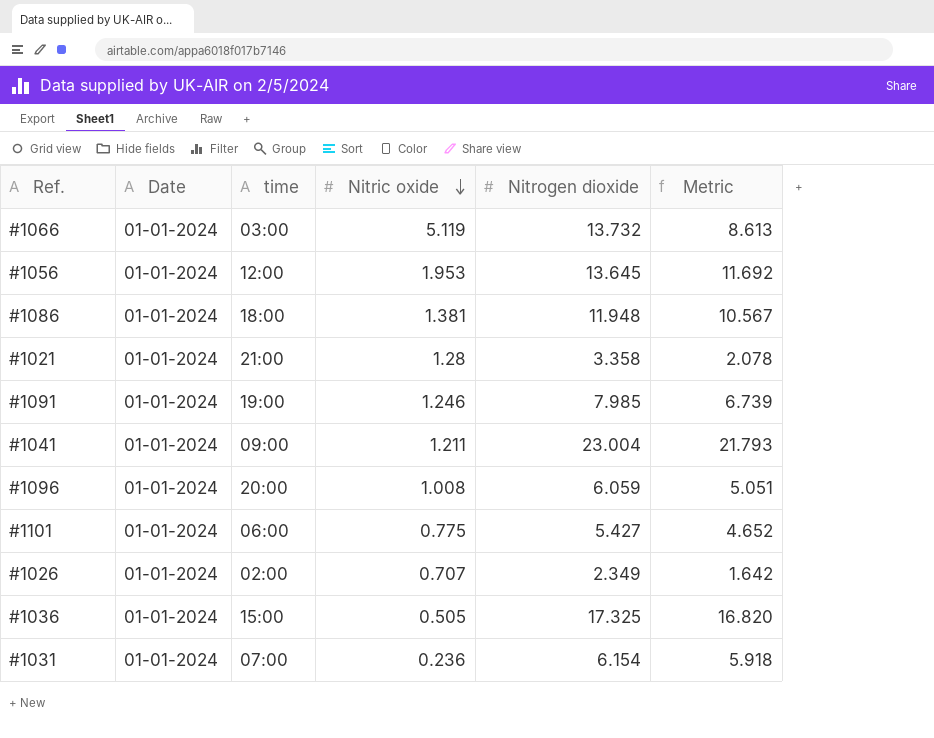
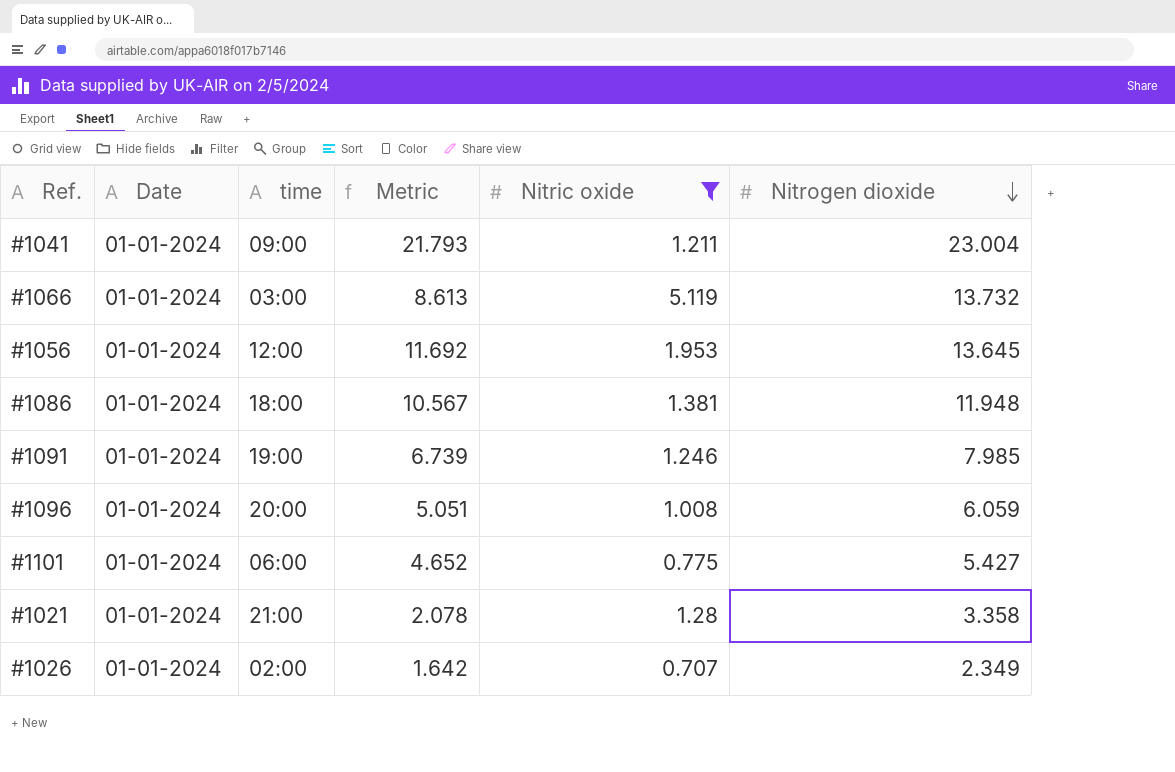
filter: none -> Nitric oxide >= 0.707
row order: Nitric oxide descending -> Nitrogen dioxide descending
column Metric | position: 6 -> 4

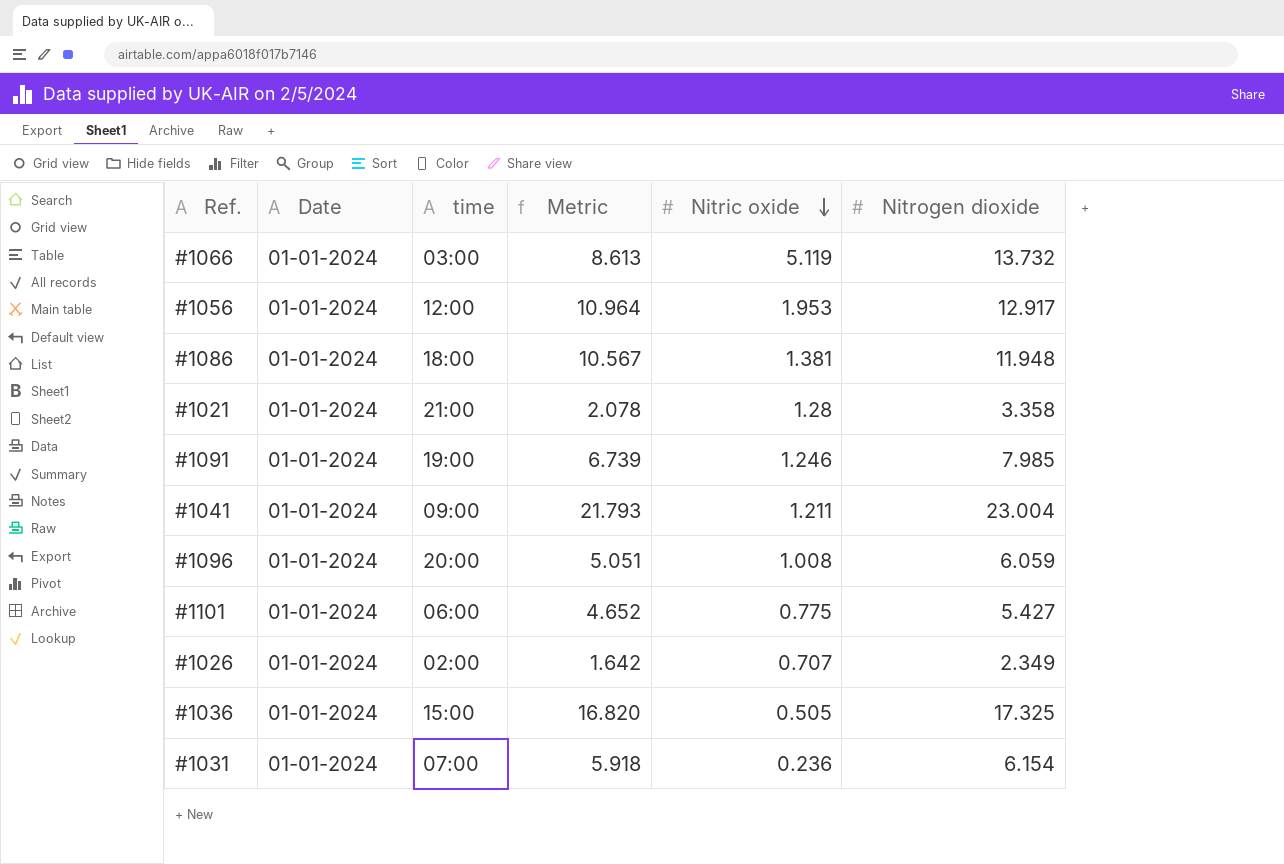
filter: Nitric oxide >= 0.707 -> none
row order: Nitrogen dioxide descending -> Nitric oxide descending
#1056 | Metric: 11.692 -> 10.964
#1056 | Nitrogen dioxide: 13.645 -> 12.917

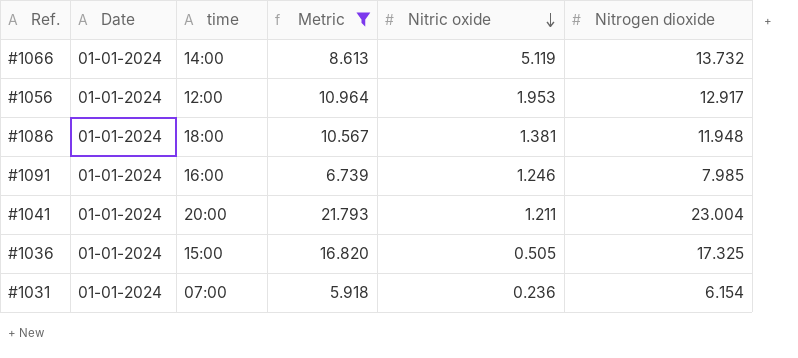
filter: none -> Metric >= 5.918
#1066 | time: 03:00 -> 14:00
#1091 | time: 19:00 -> 16:00
#1041 | time: 09:00 -> 20:00

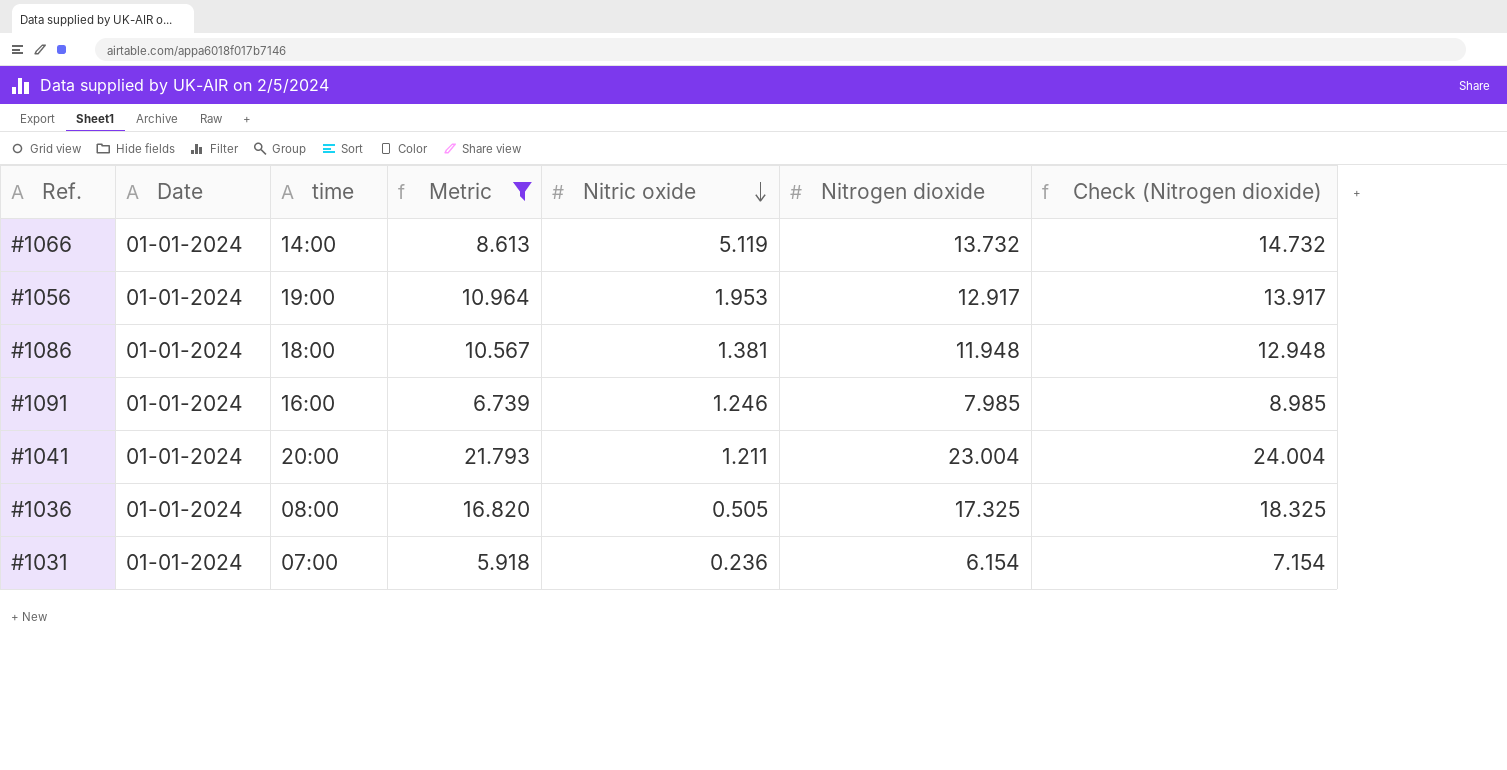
column Check (Nitrogen dioxide) | formula: none -> [Nitrogen dioxide] + 1
#1056 | time: 12:00 -> 19:00
#1036 | time: 15:00 -> 08:00

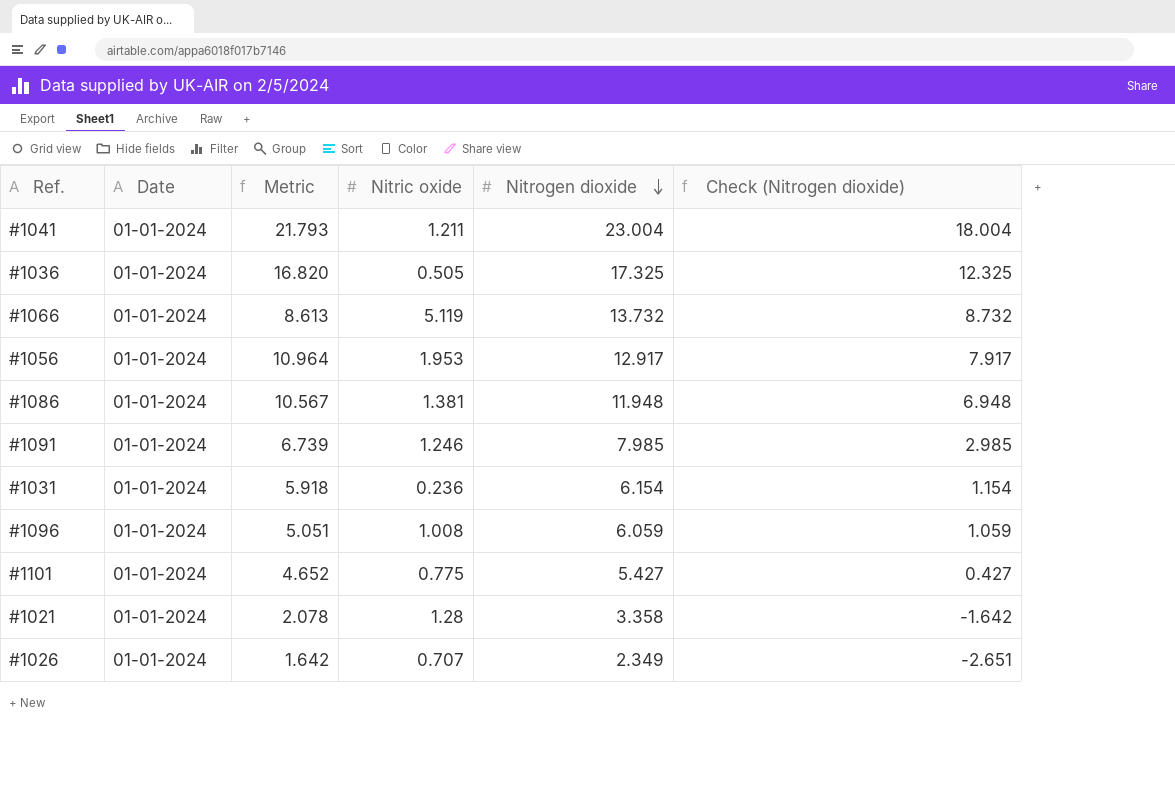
filter: Metric >= 5.918 -> none
row order: Nitric oxide descending -> Nitrogen dioxide descending
column time | position: 3 -> none
column Check (Nitrogen dioxide) | formula: [Nitrogen dioxide] + 1 -> [Nitrogen dioxide] - 5

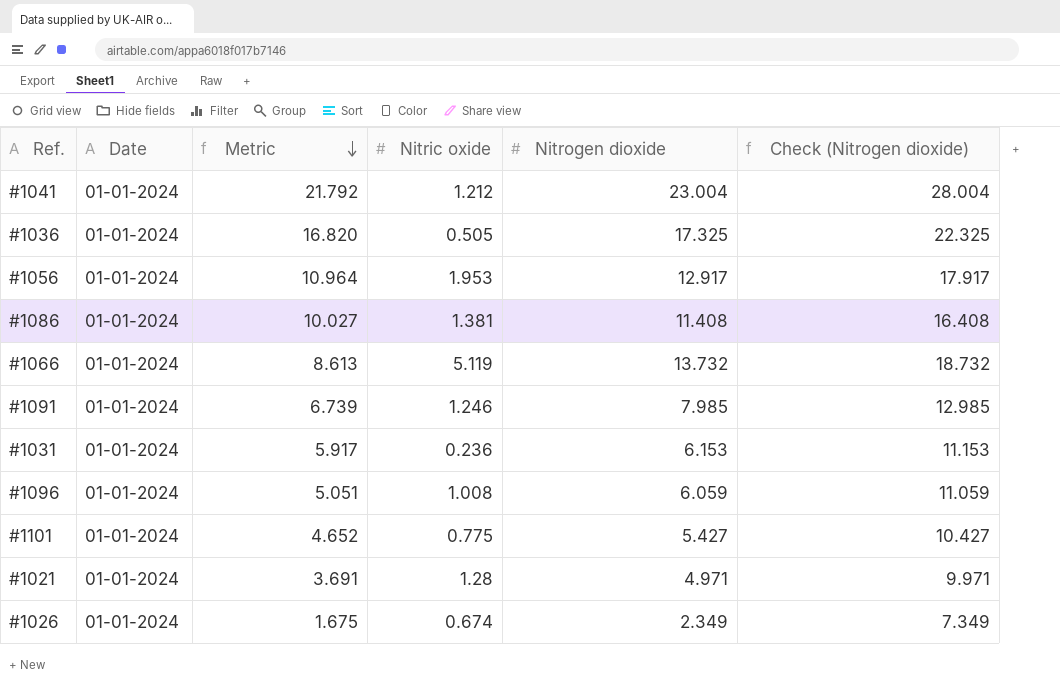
row order: Nitrogen dioxide descending -> Metric descending
column Check (Nitrogen dioxide) | formula: [Nitrogen dioxide] - 5 -> [Nitrogen dioxide] + 5
#1041 | Metric: 21.793 -> 21.792
#1041 | Nitric oxide: 1.211 -> 1.212
#1086 | Metric: 10.567 -> 10.027
#1086 | Nitrogen dioxide: 11.948 -> 11.408
#1031 | Metric: 5.918 -> 5.917
#1031 | Nitrogen dioxide: 6.154 -> 6.153
#1021 | Metric: 2.078 -> 3.691
#1021 | Nitrogen dioxide: 3.358 -> 4.971
#1026 | Metric: 1.642 -> 1.675
#1026 | Nitric oxide: 0.707 -> 0.674

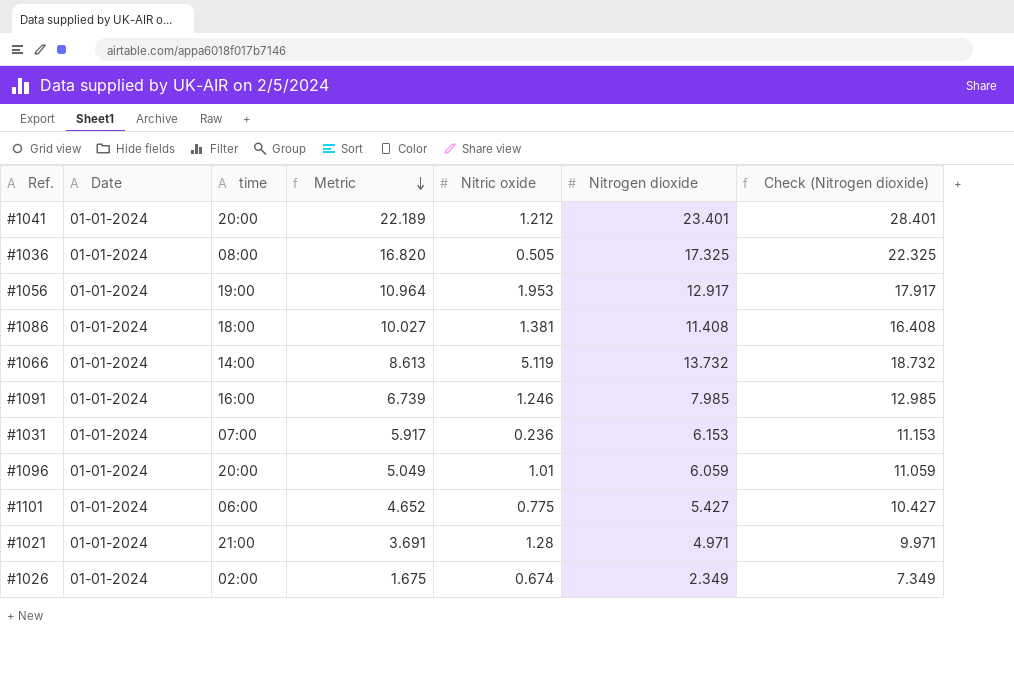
column time | position: none -> 3
#1041 | Metric: 21.792 -> 22.189
#1041 | Nitrogen dioxide: 23.004 -> 23.401
#1041 | Check (Nitrogen dioxide): 28.004 -> 28.401
#1096 | Metric: 5.051 -> 5.049
#1096 | Nitric oxide: 1.008 -> 1.01

